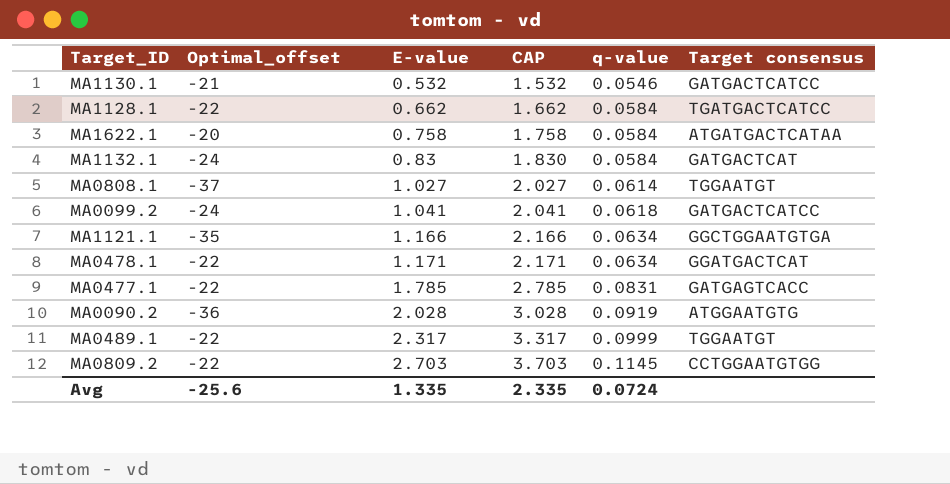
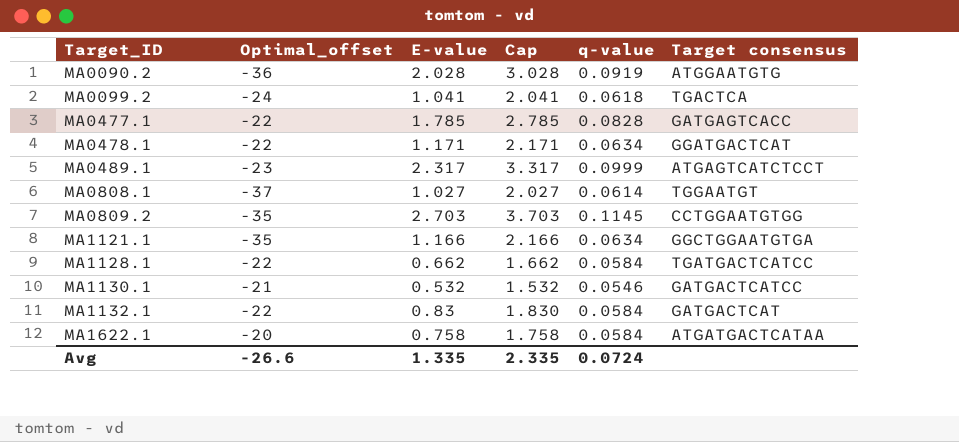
row order: E-value ascending -> Target_ID ascending
column name: CAP -> Cap
MA0099.2 | Target consensus: GATGACTCATCC -> TGACTCA
MA0477.1 | q-value: 0.0831 -> 0.0828
MA0489.1 | Optimal_offset: -22 -> -23
MA0489.1 | Target consensus: TGGAATGT -> ATGAGTCATCTCCT
MA0809.2 | Optimal_offset: -22 -> -35
MA1132.1 | Optimal_offset: -24 -> -22
Avg | Optimal_offset: -25.6 -> -26.6

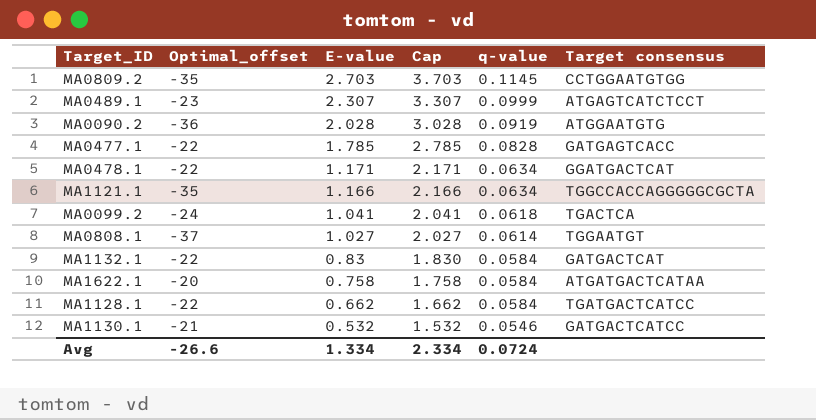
row order: Target_ID ascending -> E-value descending
MA0489.1 | E-value: 2.317 -> 2.307
MA0489.1 | Cap: 3.317 -> 3.307
MA1121.1 | Target consensus: GGCTGGAATGTGA -> TGGCCACCAGGGGGCGCTA
Avg | E-value: 1.335 -> 1.334
Avg | Cap: 2.335 -> 2.334

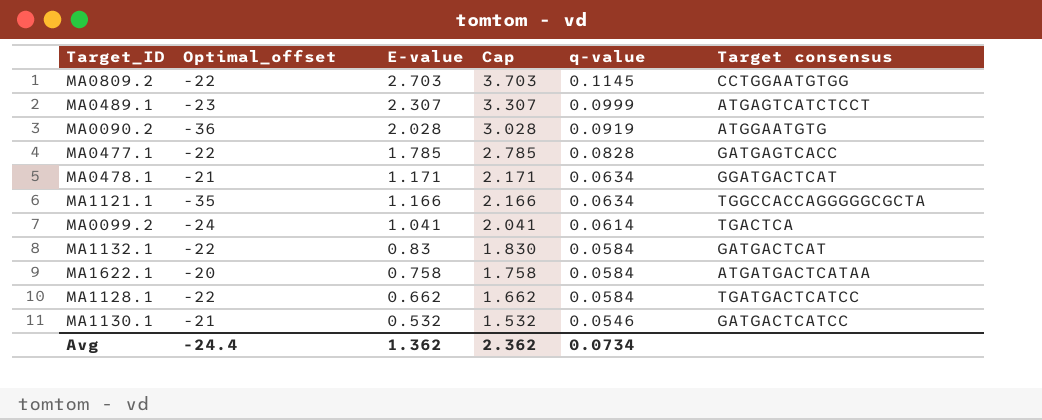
row MA0808.1: -37 | 1.027 | 2.027 | 0.0614 | TGGAATGT -> none
MA0809.2 | Optimal_offset: -35 -> -22
MA0478.1 | Optimal_offset: -22 -> -21
MA0099.2 | q-value: 0.0618 -> 0.0614
Avg | Optimal_offset: -26.6 -> -24.4
Avg | E-value: 1.334 -> 1.362
Avg | Cap: 2.334 -> 2.362
Avg | q-value: 0.0724 -> 0.0734

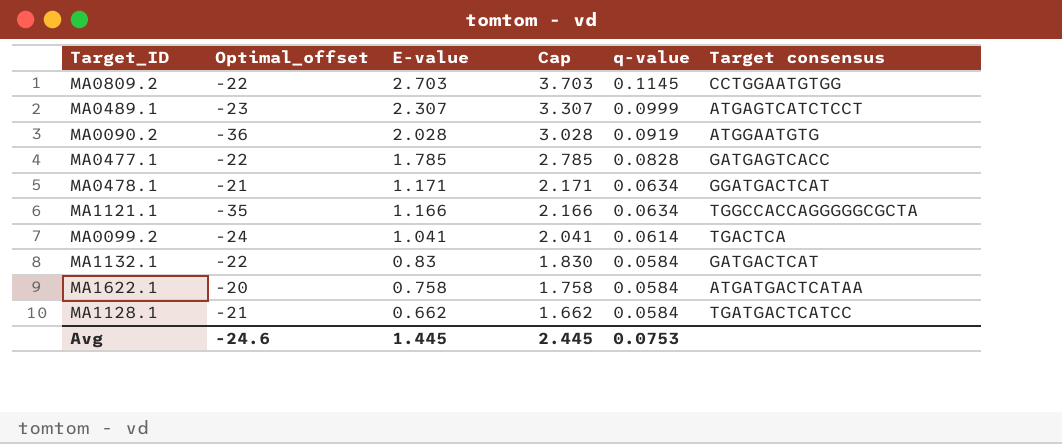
row MA1130.1: -21 | 0.532 | 1.532 | 0.0546 | GATGACTCATCC -> none
MA1128.1 | Optimal_offset: -22 -> -21
Avg | Optimal_offset: -24.4 -> -24.6
Avg | E-value: 1.362 -> 1.445
Avg | Cap: 2.362 -> 2.445
Avg | q-value: 0.0734 -> 0.0753

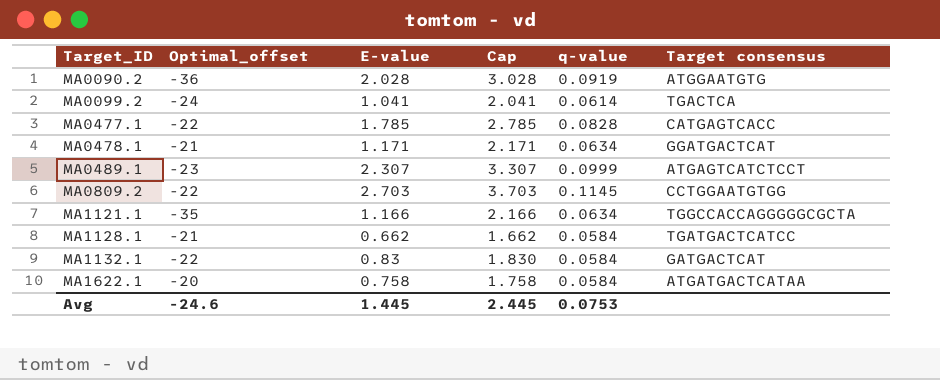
row order: E-value descending -> Target_ID ascending
MA0477.1 | Target consensus: GATGAGTCACC -> CATGAGTCACC

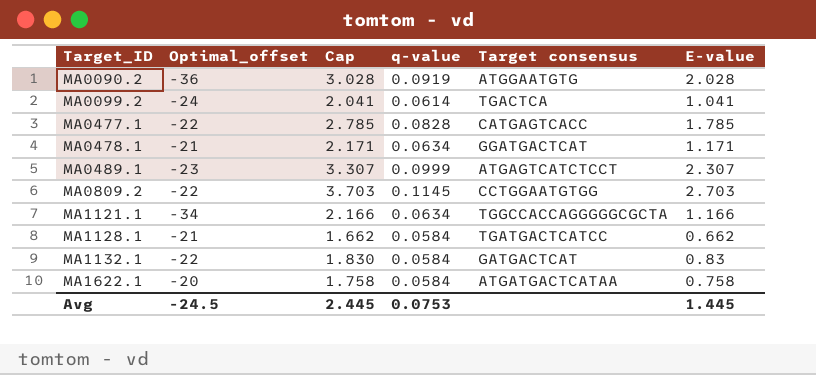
column E-value | position: 3 -> 6
MA1121.1 | Optimal_offset: -35 -> -34
Avg | Optimal_offset: -24.6 -> -24.5

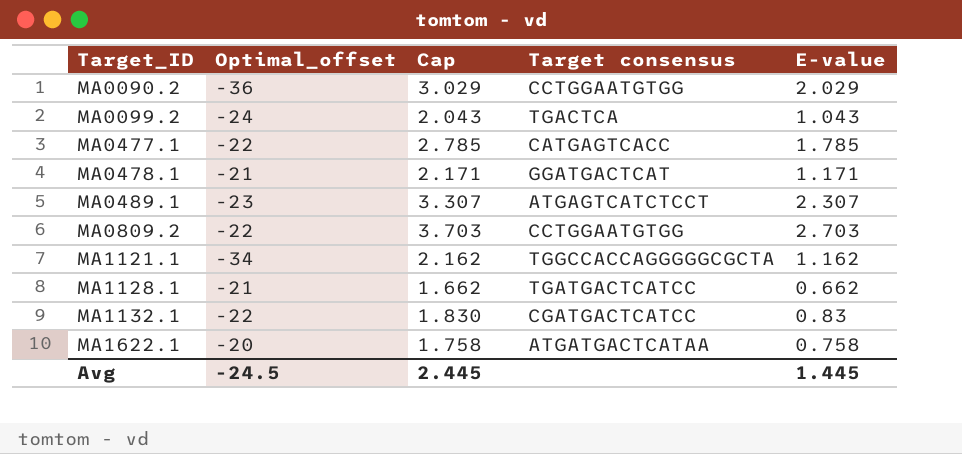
column q-value | position: 4 -> none
MA0090.2 | Cap: 3.028 -> 3.029
MA0090.2 | Target consensus: ATGGAATGTG -> CCTGGAATGTGG
MA0090.2 | E-value: 2.028 -> 2.029
MA0099.2 | Cap: 2.041 -> 2.043
MA0099.2 | E-value: 1.041 -> 1.043
MA1121.1 | Cap: 2.166 -> 2.162
MA1121.1 | E-value: 1.166 -> 1.162
MA1132.1 | Target consensus: GATGACTCAT -> CGATGACTCATCC

